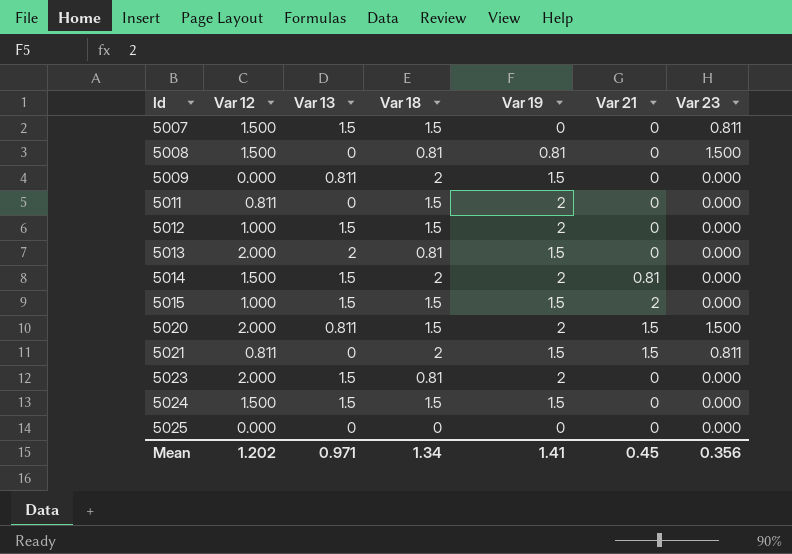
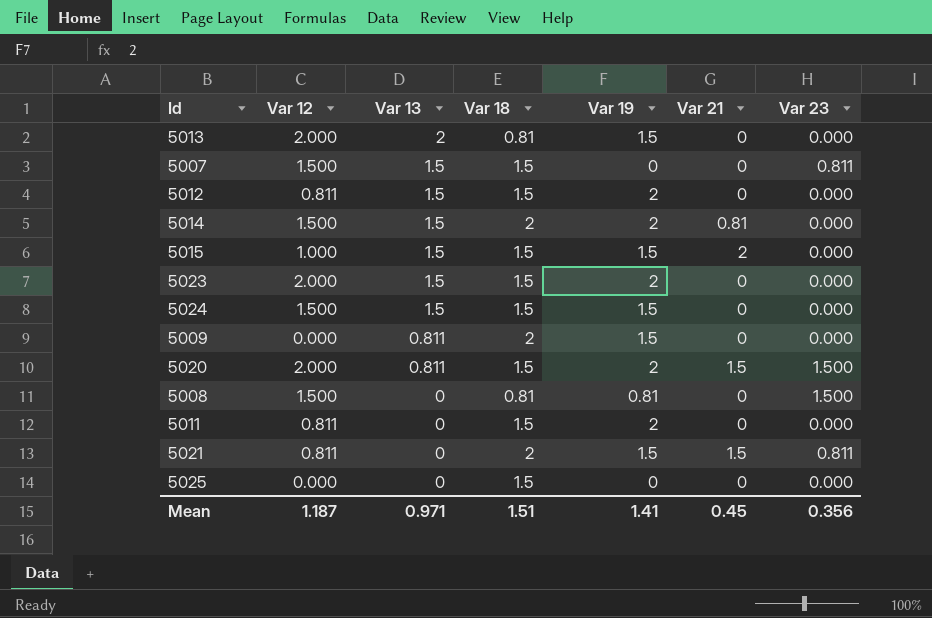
row order: Id ascending -> Var 13 descending
5012 | Var 12: 1.000 -> 0.811
5023 | Var 18: 0.81 -> 1.5
5025 | Var 18: 0 -> 1.5
Mean | Var 12: 1.202 -> 1.187
Mean | Var 18: 1.34 -> 1.51

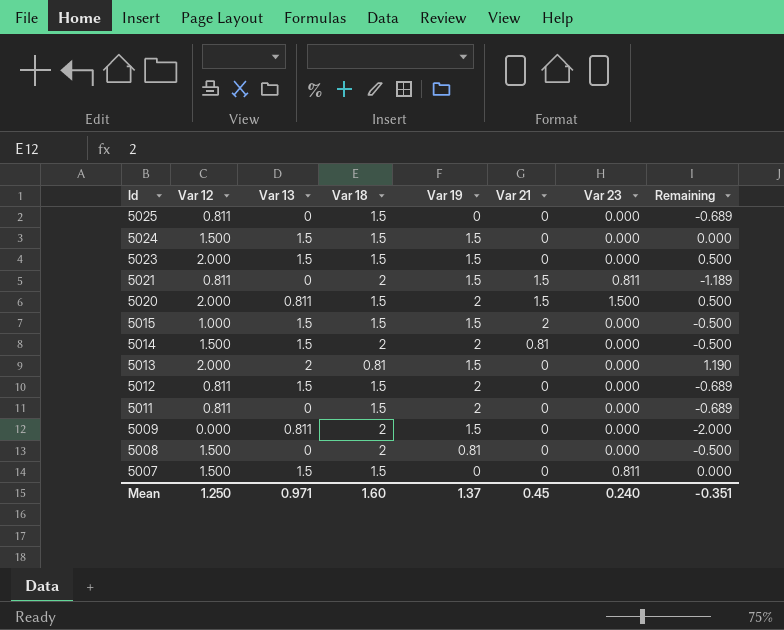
row order: Var 13 descending -> Id descending
column Remaining | formula: none -> [Var 12] - [Var 18]
5025 | Var 12: 0.000 -> 0.811
5023 | Var 19: 2 -> 1.5
5008 | Var 18: 0.81 -> 2
5008 | Var 23: 1.500 -> 0.000
Mean | Var 12: 1.187 -> 1.250
Mean | Var 18: 1.51 -> 1.60
Mean | Var 19: 1.41 -> 1.37
Mean | Var 23: 0.356 -> 0.240

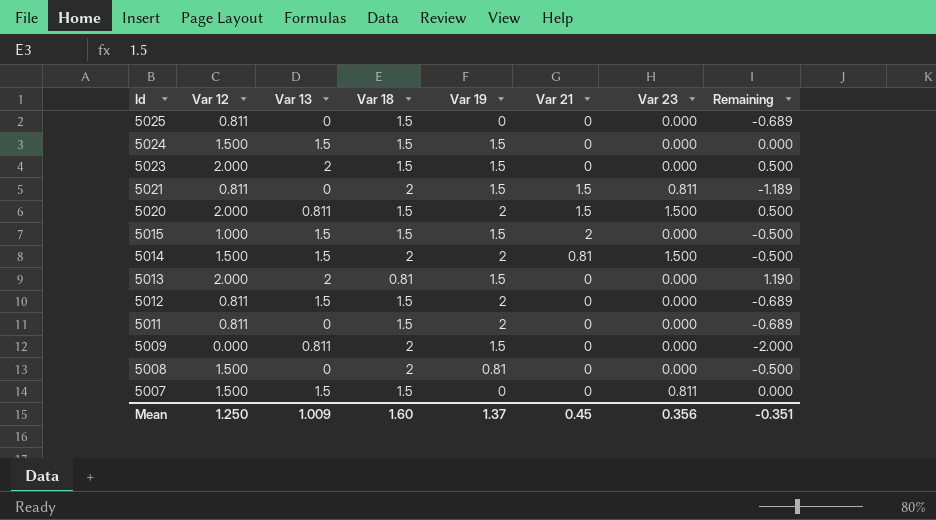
5023 | Var 13: 1.5 -> 2
5014 | Var 23: 0.000 -> 1.500
Mean | Var 13: 0.971 -> 1.009
Mean | Var 23: 0.240 -> 0.356

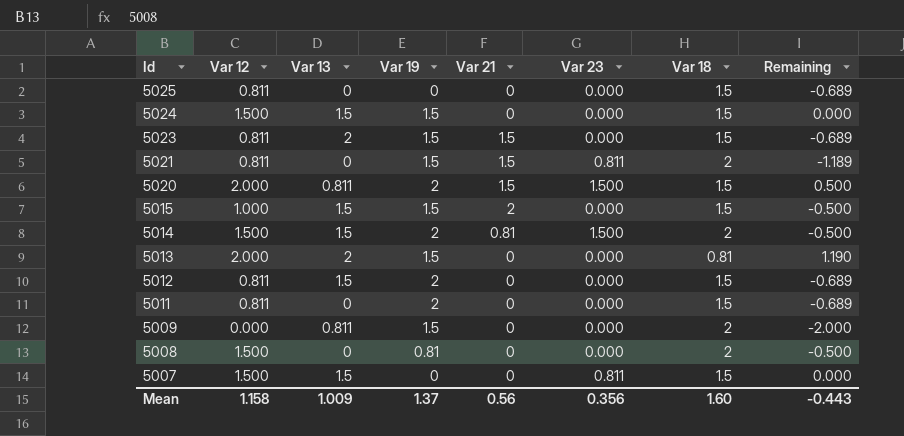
column Var 18 | position: 4 -> 7
5023 | Var 12: 2.000 -> 0.811
5023 | Var 21: 0 -> 1.5
5023 | Remaining: 0.500 -> -0.689
Mean | Var 12: 1.250 -> 1.158
Mean | Var 21: 0.45 -> 0.56
Mean | Remaining: -0.351 -> -0.443

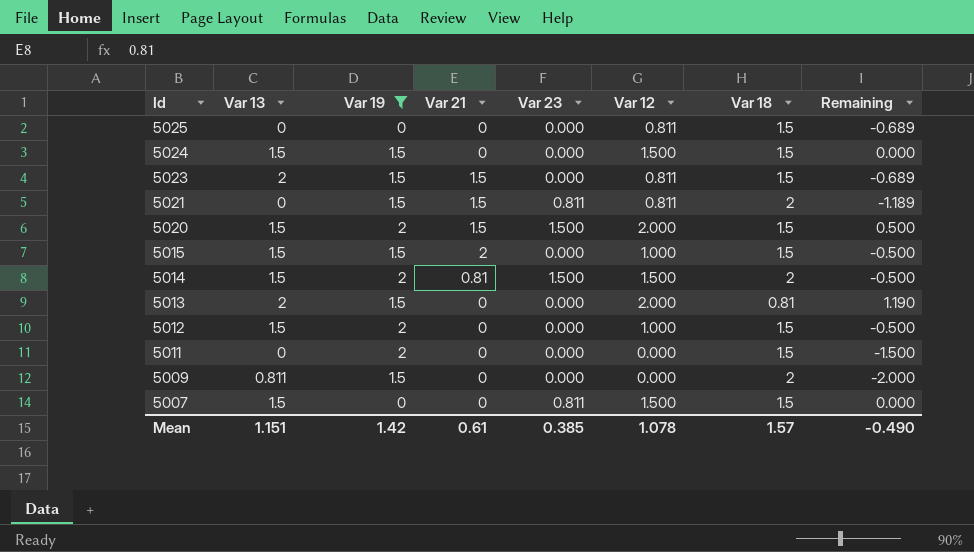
filter: none -> Var 19 != 0.81
column Var 12 | position: 2 -> 6
5020 | Var 13: 0.811 -> 1.5
5012 | Var 12: 0.811 -> 1.000
5012 | Remaining: -0.689 -> -0.500
5011 | Var 12: 0.811 -> 0.000
5011 | Remaining: -0.689 -> -1.500
Mean | Var 13: 1.009 -> 1.151
Mean | Var 19: 1.37 -> 1.42
Mean | Var 21: 0.56 -> 0.61
Mean | Var 23: 0.356 -> 0.385
Mean | Var 12: 1.158 -> 1.078
Mean | Var 18: 1.60 -> 1.57
Mean | Remaining: -0.443 -> -0.490

